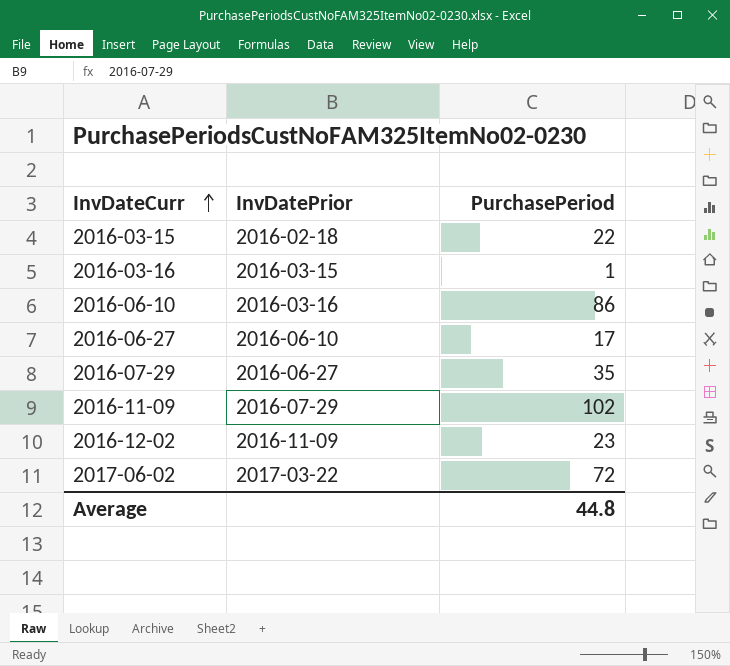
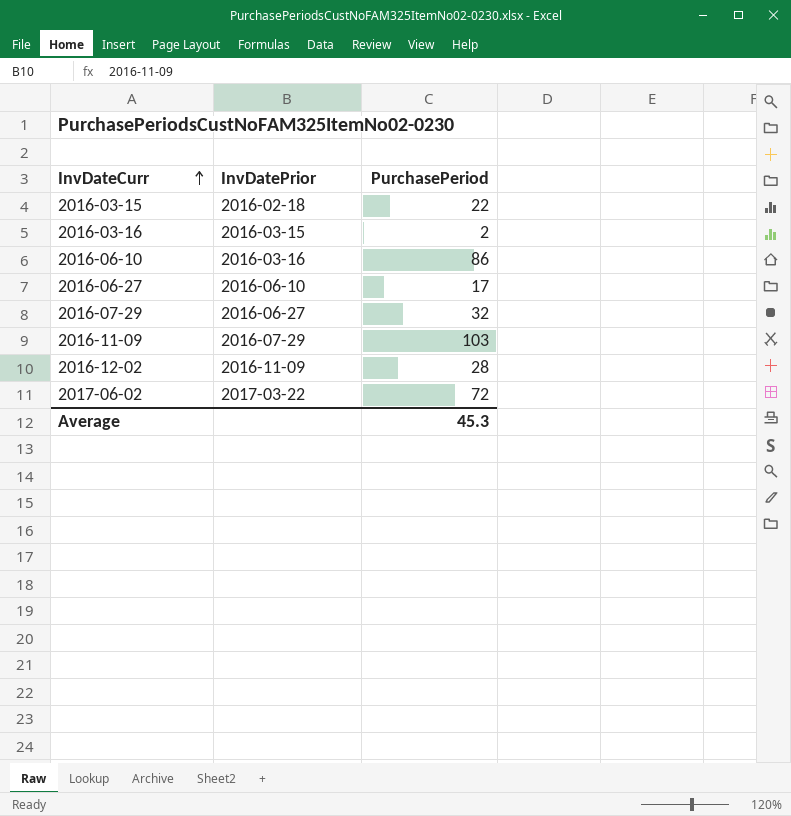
2016-03-16 | PurchasePeriod: 1 -> 2
2016-07-29 | PurchasePeriod: 35 -> 32
2016-11-09 | PurchasePeriod: 102 -> 103
2016-12-02 | PurchasePeriod: 23 -> 28
Average | PurchasePeriod: 44.8 -> 45.3

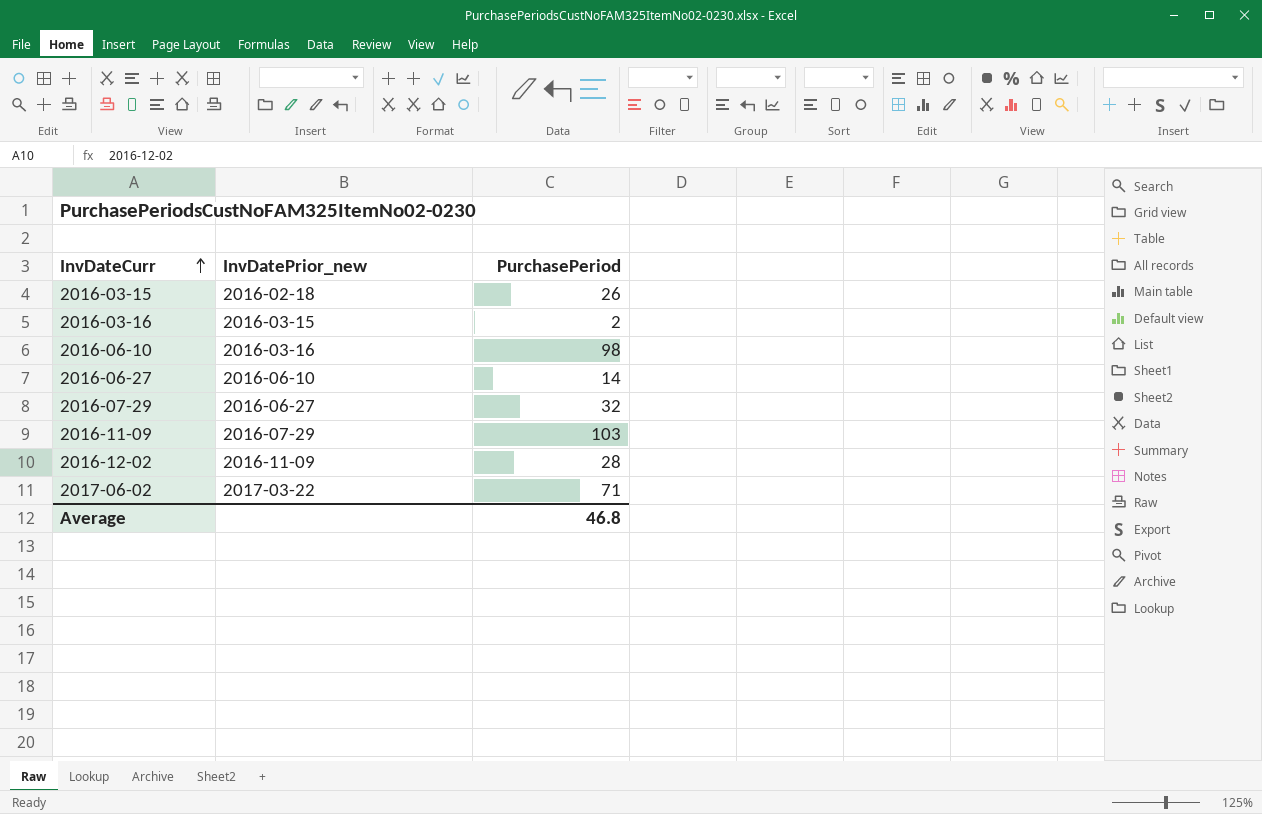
column name: InvDatePrior -> InvDatePrior_new
2016-03-15 | PurchasePeriod: 22 -> 26
2016-06-10 | PurchasePeriod: 86 -> 98
2016-06-27 | PurchasePeriod: 17 -> 14
2017-06-02 | PurchasePeriod: 72 -> 71
Average | PurchasePeriod: 45.3 -> 46.8

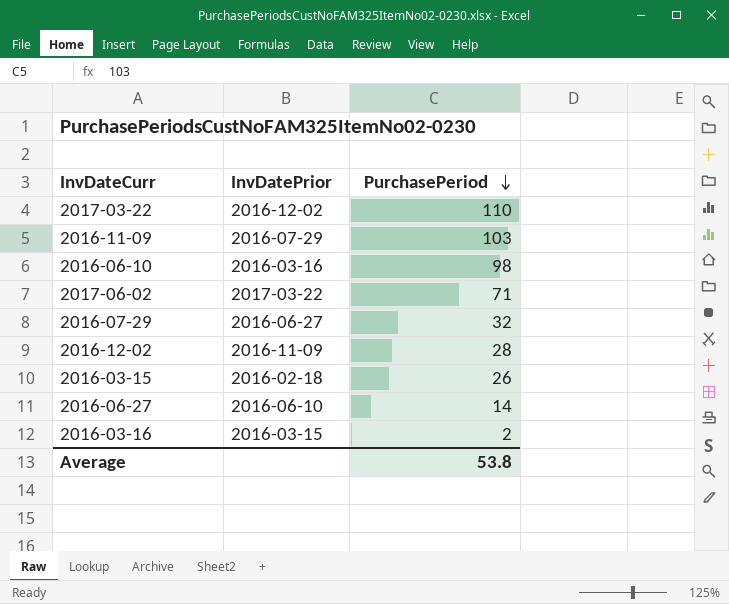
row order: InvDateCurr ascending -> PurchasePeriod descending
column name: InvDatePrior_new -> InvDatePrior
row 2017-03-22: none -> 2016-12-02 | 110
Average | PurchasePeriod: 46.8 -> 53.8

